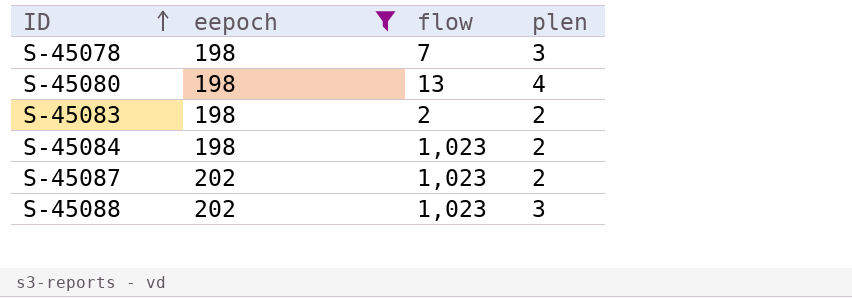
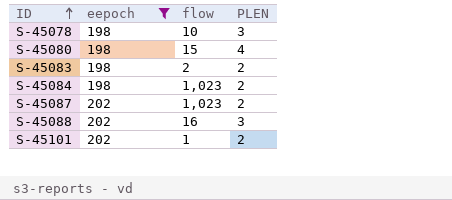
column name: plen -> PLEN
S-45078 | flow: 7 -> 10
S-45080 | flow: 13 -> 15
S-45088 | flow: 1,023 -> 16
row S-45101: none -> 202 | 1 | 2

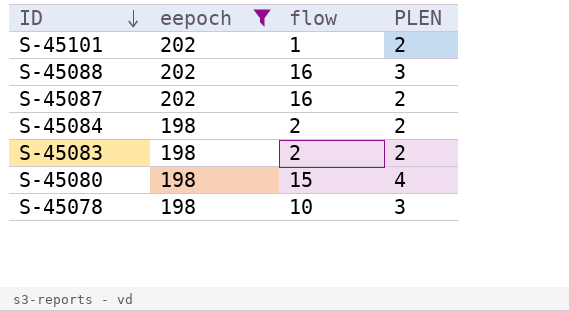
row order: ID ascending -> ID descending
S-45087 | flow: 1,023 -> 16
S-45084 | flow: 1,023 -> 2

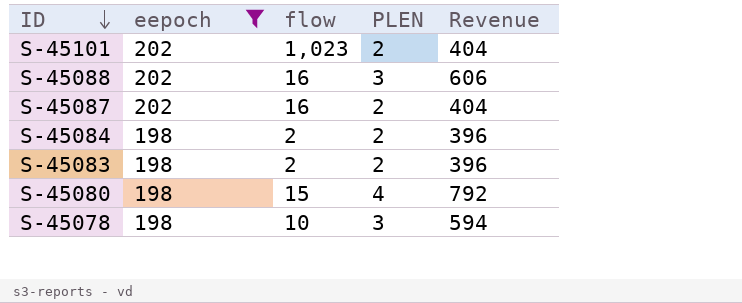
column Revenue | formula: none -> [eepoch] * [PLEN]
S-45101 | flow: 1 -> 1,023

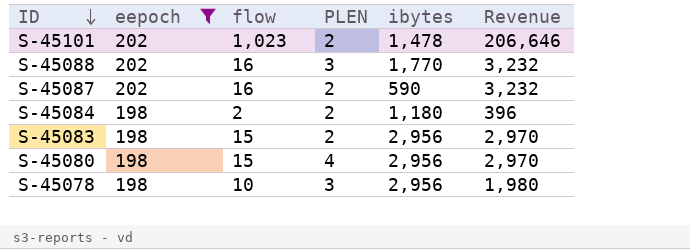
column ibytes | position: none -> 5
column Revenue | formula: [eepoch] * [PLEN] -> [eepoch] * [flow]
S-45083 | flow: 2 -> 15

